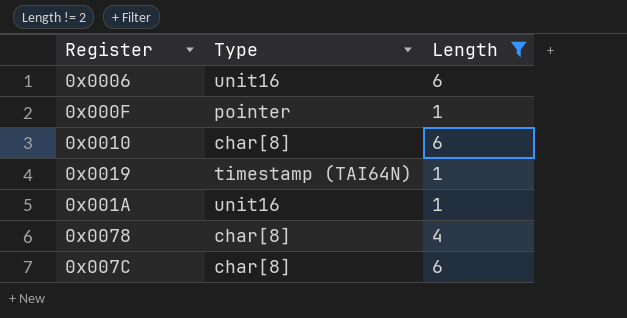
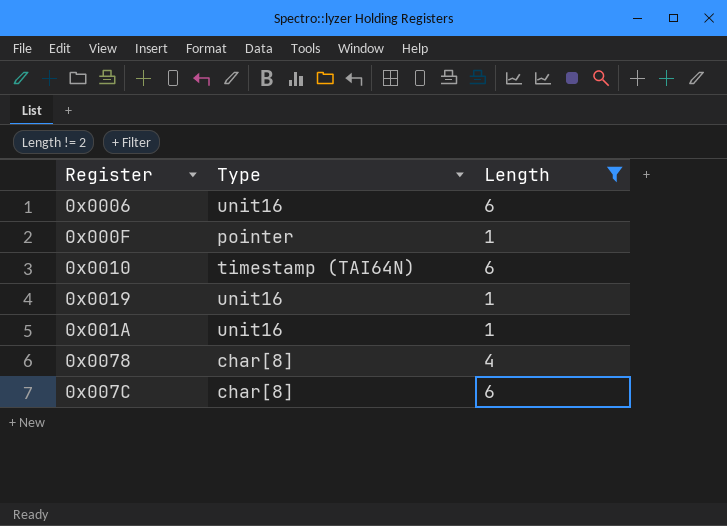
0x0010 | Type: char[8] -> timestamp (TAI64N)
0x0019 | Type: timestamp (TAI64N) -> unit16

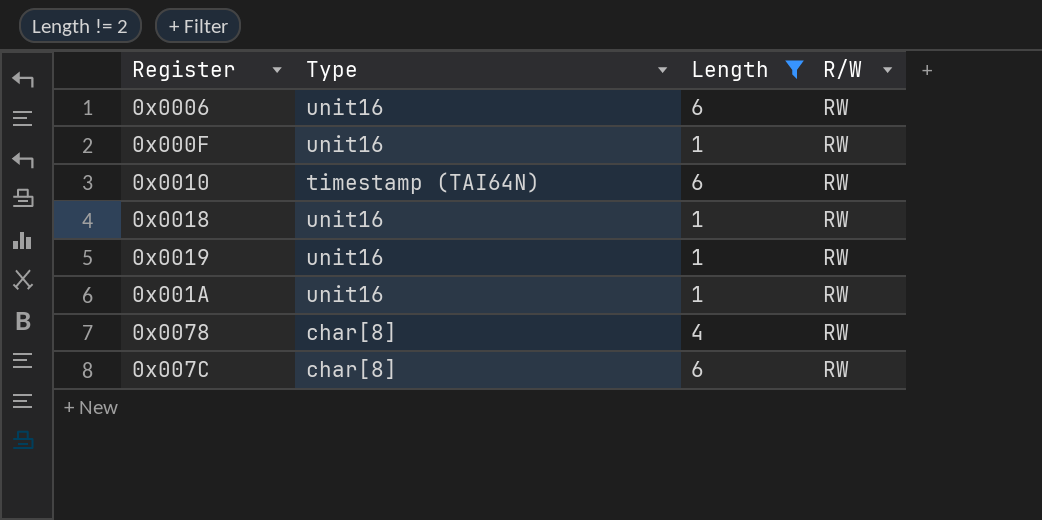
column R/W | position: none -> 4
0x000F | Type: pointer -> unit16
row 0x0018: none -> unit16 | 1 | RW

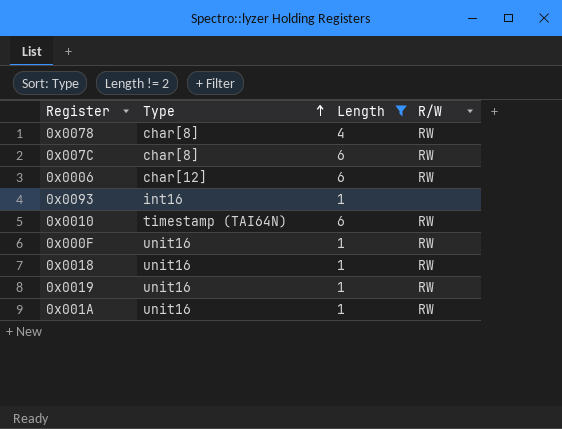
row order: none -> Type ascending
0x0006 | Type: unit16 -> char[12]
row 0x0093: none -> int16 | 1 | none

